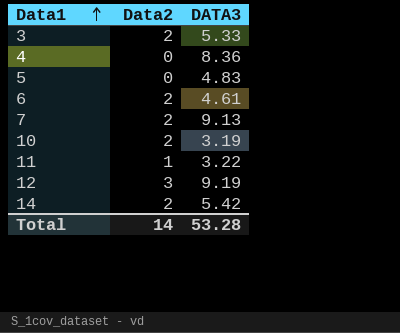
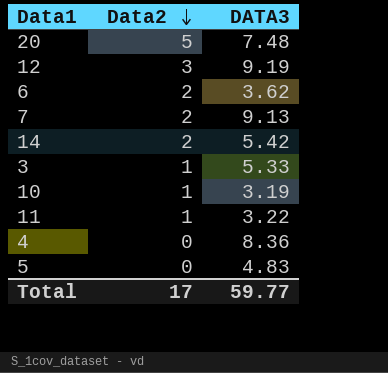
row order: Data1 ascending -> Data2 descending
row 20: none -> 5 | 7.48
6 | DATA3: 4.61 -> 3.62
3 | Data2: 2 -> 1
10 | Data2: 2 -> 1
Total | Data2: 14 -> 17
Total | DATA3: 53.28 -> 59.77

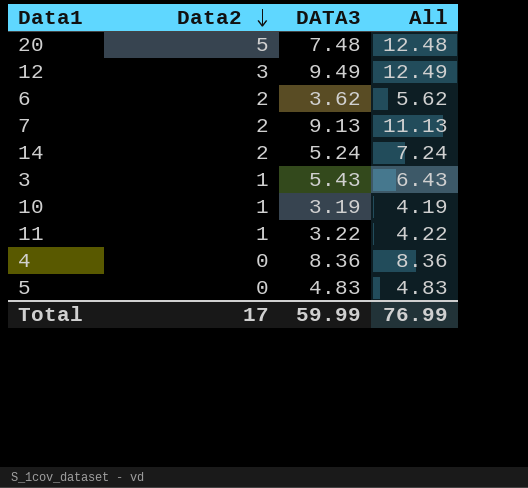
column All | formula: none -> [Data2] + [DATA3]
12 | DATA3: 9.19 -> 9.49
14 | DATA3: 5.42 -> 5.24
3 | DATA3: 5.33 -> 5.43
Total | DATA3: 59.77 -> 59.99

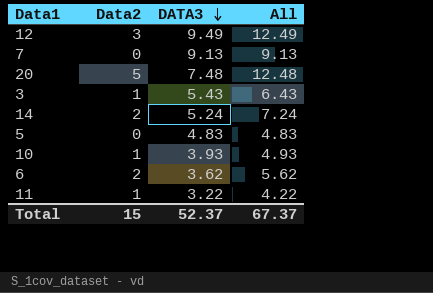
row order: Data2 descending -> DATA3 descending
row 4: 0 | 8.36 | 8.36 -> none
7 | Data2: 2 -> 0
7 | All: 11.13 -> 9.13
10 | DATA3: 3.19 -> 3.93
10 | All: 4.19 -> 4.93
Total | Data2: 17 -> 15
Total | DATA3: 59.99 -> 52.37
Total | All: 76.99 -> 67.37

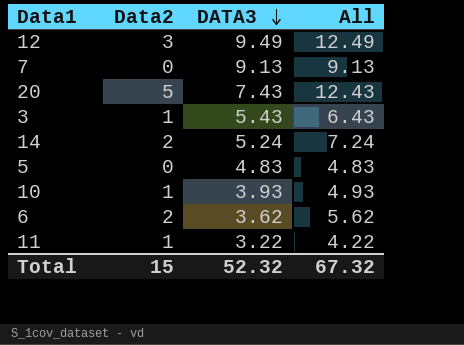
20 | DATA3: 7.48 -> 7.43
20 | All: 12.48 -> 12.43
Total | DATA3: 52.37 -> 52.32
Total | All: 67.37 -> 67.32

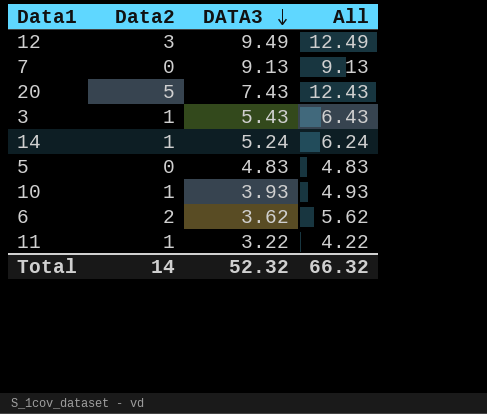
14 | Data2: 2 -> 1
14 | All: 7.24 -> 6.24
Total | Data2: 15 -> 14
Total | All: 67.32 -> 66.32

